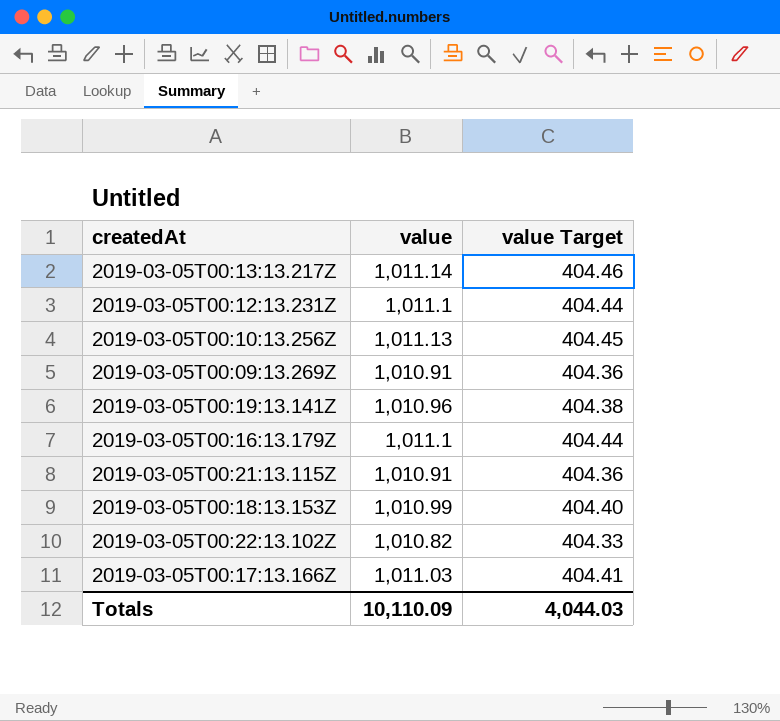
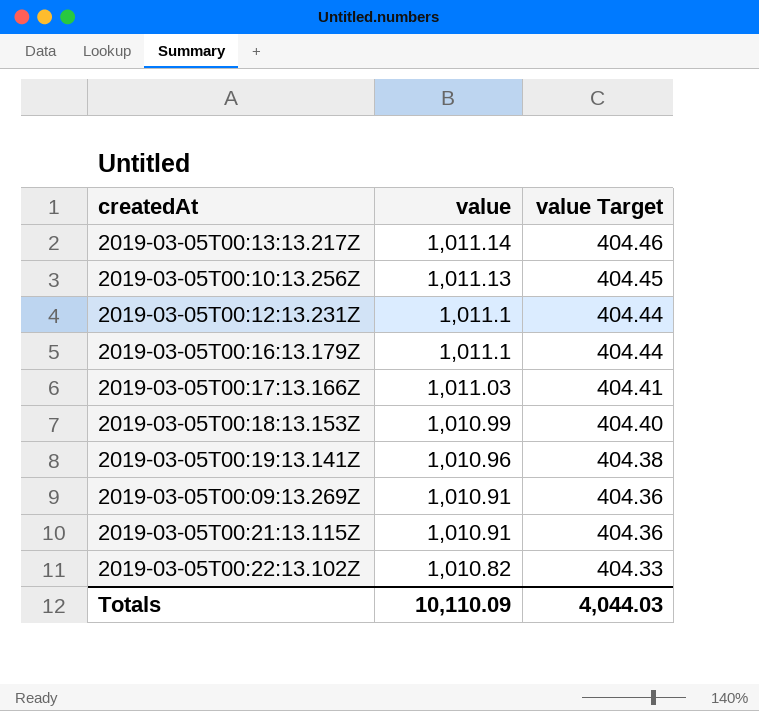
row order: none -> value descending

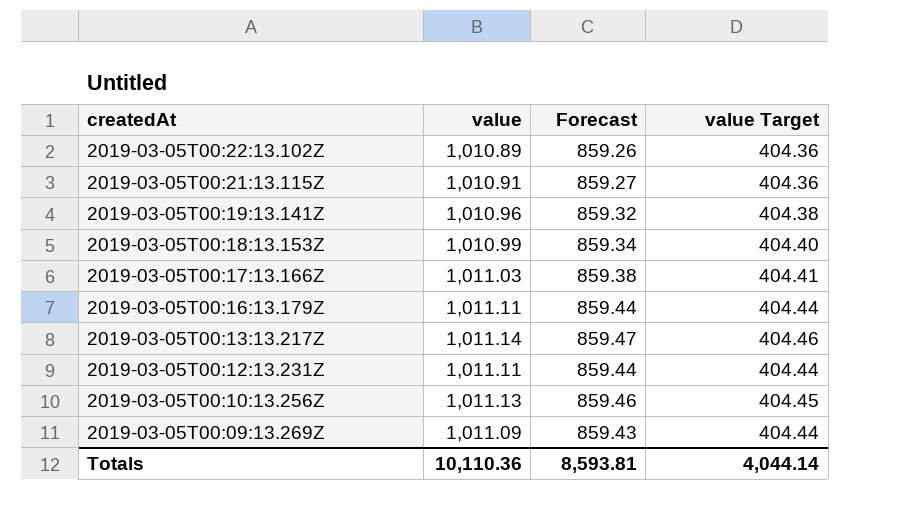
row order: value descending -> createdAt descending
column Forecast | formula: none -> [value] * 0.85
2019-03-05T00:22:13.102Z | value: 1,010.82 -> 1,010.89
2019-03-05T00:22:13.102Z | value Target: 404.33 -> 404.36
2019-03-05T00:16:13.179Z | value: 1,011.1 -> 1,011.11
2019-03-05T00:12:13.231Z | value: 1,011.1 -> 1,011.11
2019-03-05T00:09:13.269Z | value: 1,010.91 -> 1,011.09
2019-03-05T00:09:13.269Z | value Target: 404.36 -> 404.44
Totals | value: 10,110.09 -> 10,110.36
Totals | value Target: 4,044.03 -> 4,044.14

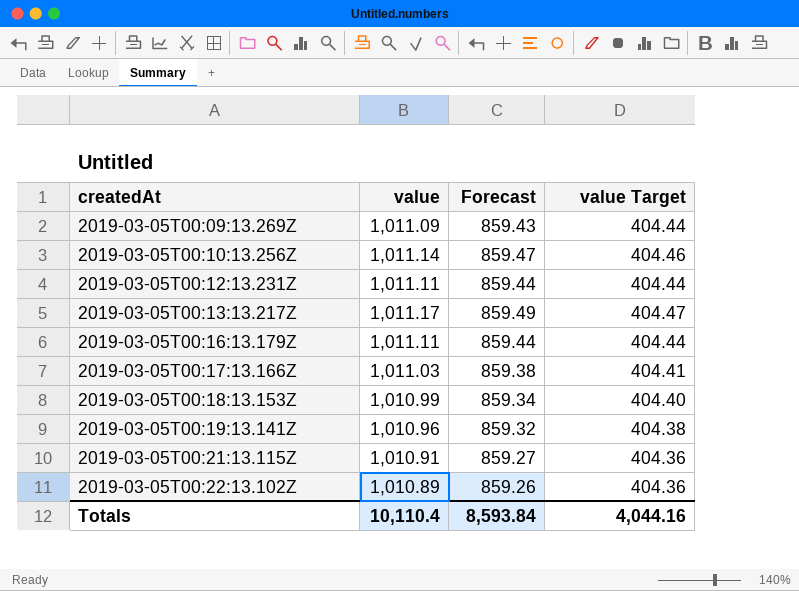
row order: createdAt descending -> createdAt ascending
2019-03-05T00:10:13.256Z | value: 1,011.13 -> 1,011.14
2019-03-05T00:10:13.256Z | Forecast: 859.46 -> 859.47
2019-03-05T00:10:13.256Z | value Target: 404.45 -> 404.46
2019-03-05T00:13:13.217Z | value: 1,011.14 -> 1,011.17
2019-03-05T00:13:13.217Z | Forecast: 859.47 -> 859.49
2019-03-05T00:13:13.217Z | value Target: 404.46 -> 404.47
Totals | value: 10,110.36 -> 10,110.4
Totals | Forecast: 8,593.81 -> 8,593.84
Totals | value Target: 4,044.14 -> 4,044.16

